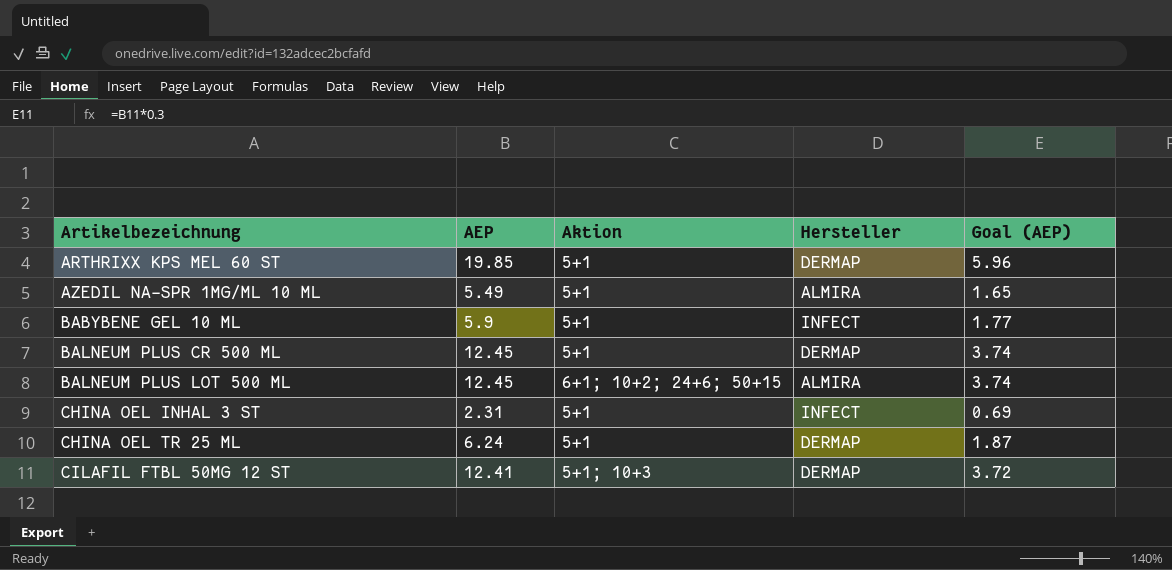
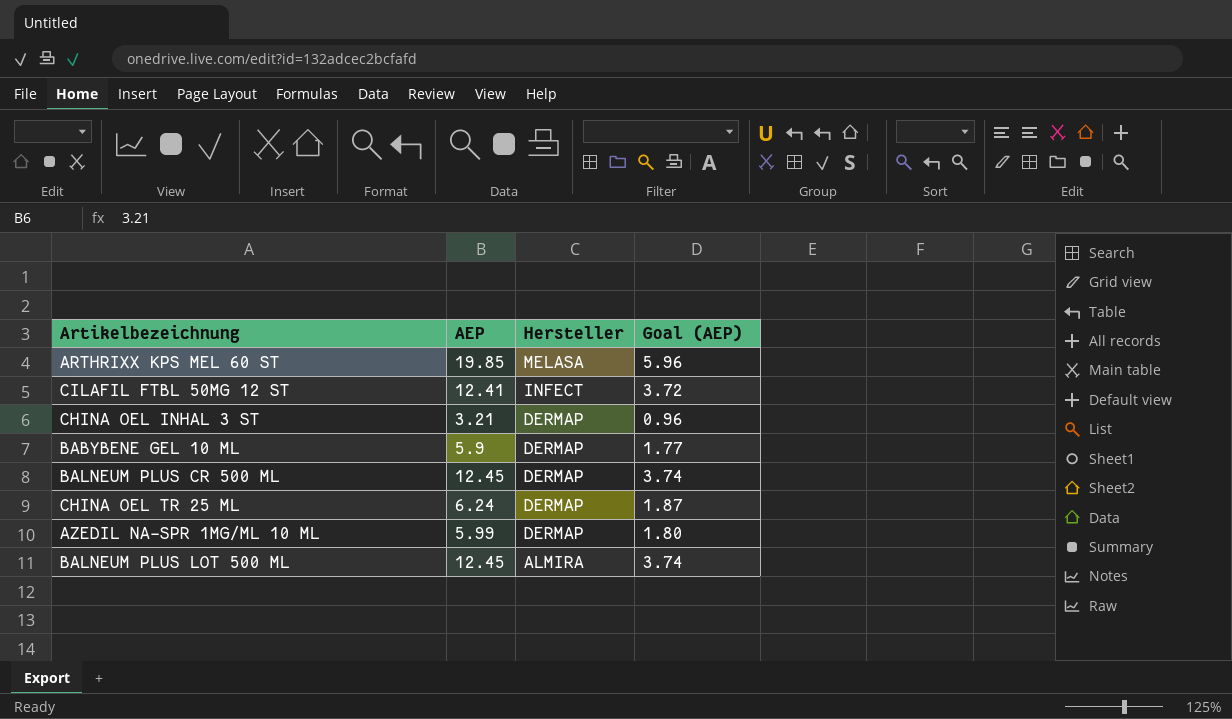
row order: Artikelbezeichnung ascending -> Hersteller descending
column Aktion | position: 3 -> none
ARTHRIXX KPS MEL 60 ST | Hersteller: DERMAP -> MELASA
CILAFIL FTBL 50MG 12 ST | Hersteller: DERMAP -> INFECT
CHINA OEL INHAL 3 ST | AEP: 2.31 -> 3.21
CHINA OEL INHAL 3 ST | Hersteller: INFECT -> DERMAP
CHINA OEL INHAL 3 ST | Goal (AEP): 0.69 -> 0.96
BABYBENE GEL 10 ML | Hersteller: INFECT -> DERMAP
AZEDIL NA-SPR 1MG/ML 10 ML | AEP: 5.49 -> 5.99
AZEDIL NA-SPR 1MG/ML 10 ML | Hersteller: ALMIRA -> DERMAP
AZEDIL NA-SPR 1MG/ML 10 ML | Goal (AEP): 1.65 -> 1.80

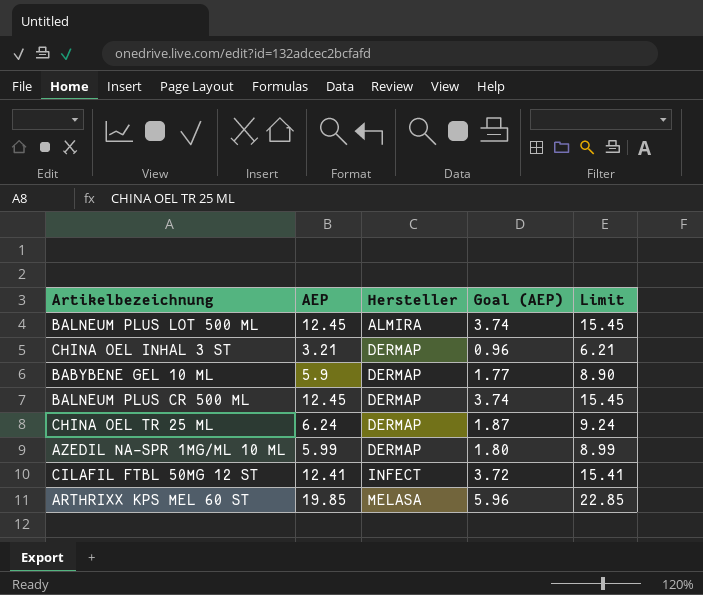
row order: Hersteller descending -> Hersteller ascending
column Limit | formula: none -> [AEP] + 3

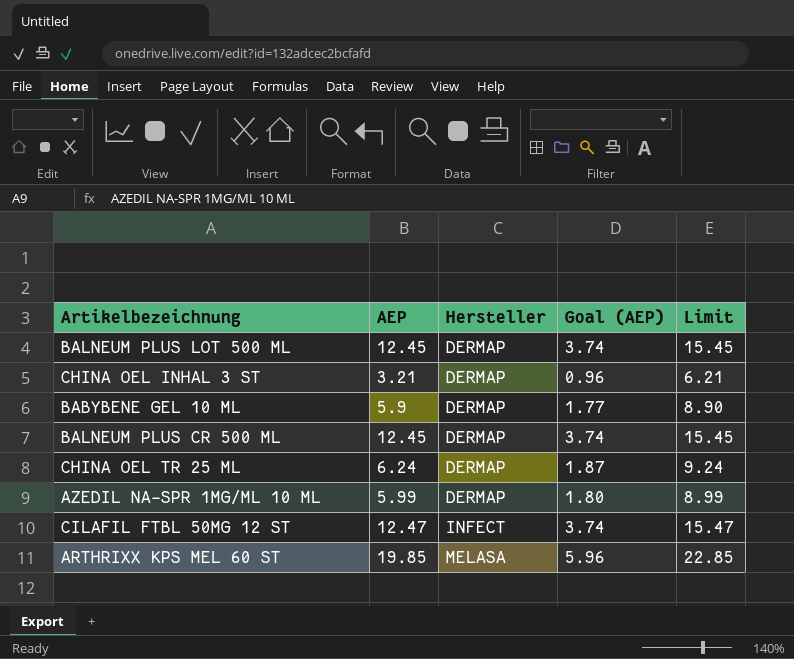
BALNEUM PLUS LOT 500 ML | Hersteller: ALMIRA -> DERMAP
CILAFIL FTBL 50MG 12 ST | AEP: 12.41 -> 12.47
CILAFIL FTBL 50MG 12 ST | Goal (AEP): 3.72 -> 3.74
CILAFIL FTBL 50MG 12 ST | Limit: 15.41 -> 15.47

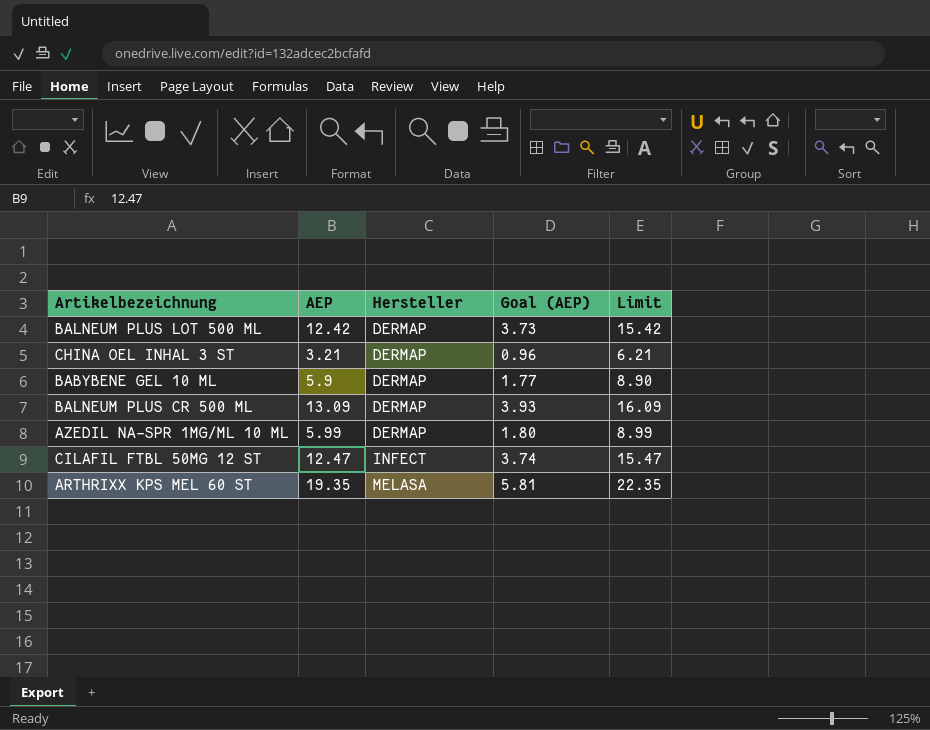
row CHINA OEL TR 25 ML: 6.24 | DERMAP | 1.87 | 9.24 -> none
BALNEUM PLUS LOT 500 ML | AEP: 12.45 -> 12.42
BALNEUM PLUS LOT 500 ML | Goal (AEP): 3.74 -> 3.73
BALNEUM PLUS LOT 500 ML | Limit: 15.45 -> 15.42
BALNEUM PLUS CR 500 ML | AEP: 12.45 -> 13.09
BALNEUM PLUS CR 500 ML | Goal (AEP): 3.74 -> 3.93
BALNEUM PLUS CR 500 ML | Limit: 15.45 -> 16.09
ARTHRIXX KPS MEL 60 ST | AEP: 19.85 -> 19.35
ARTHRIXX KPS MEL 60 ST | Goal (AEP): 5.96 -> 5.81
ARTHRIXX KPS MEL 60 ST | Limit: 22.85 -> 22.35

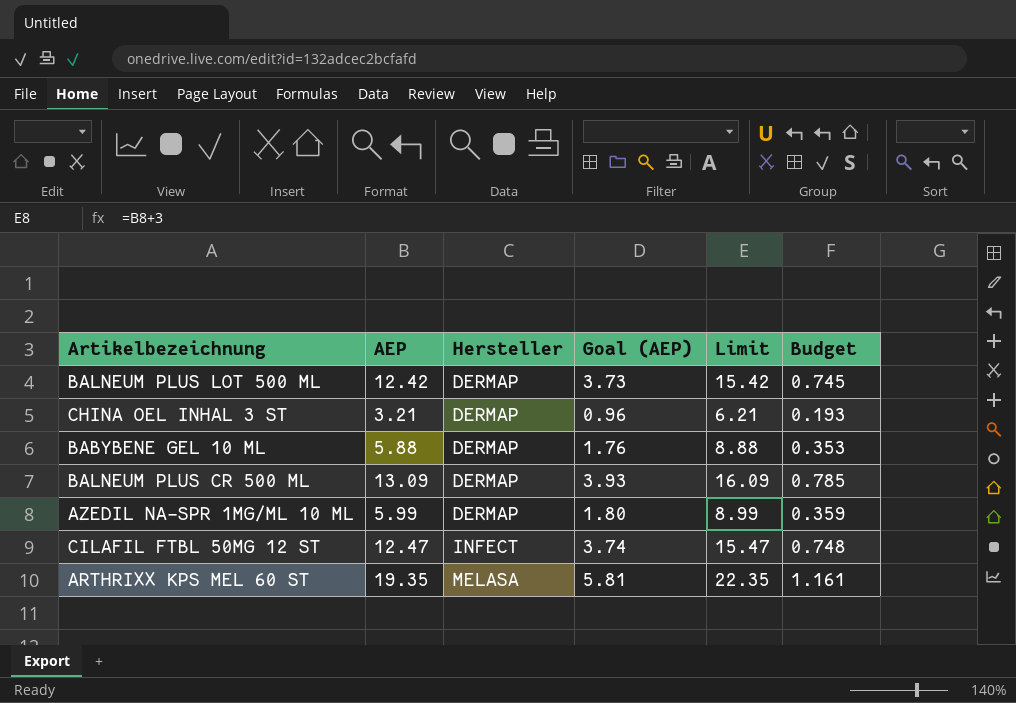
column Budget | formula: none -> [AEP] * 0.06
BABYBENE GEL 10 ML | AEP: 5.9 -> 5.88
BABYBENE GEL 10 ML | Goal (AEP): 1.77 -> 1.76
BABYBENE GEL 10 ML | Limit: 8.90 -> 8.88

